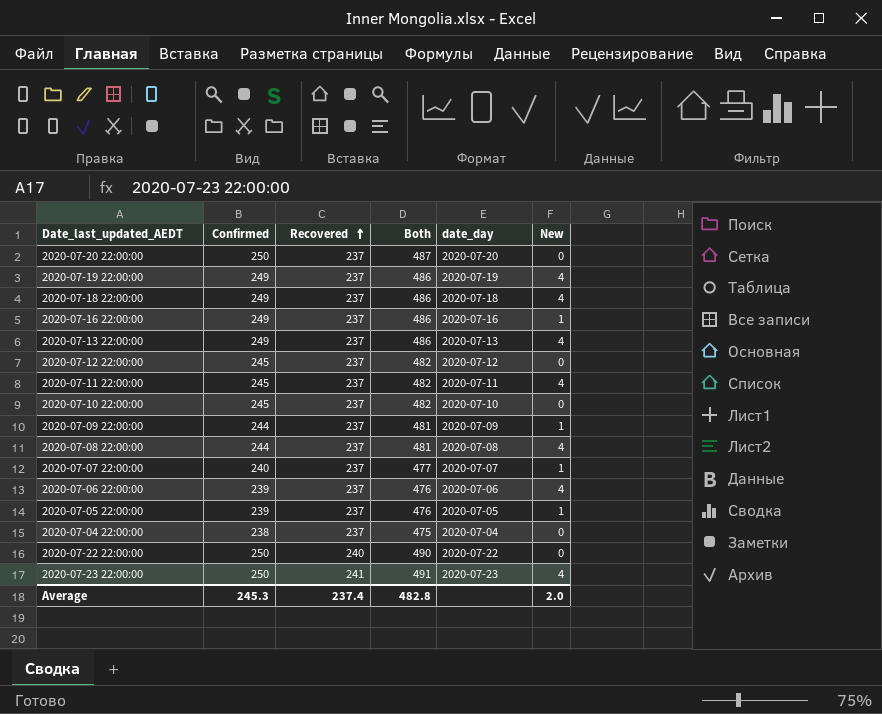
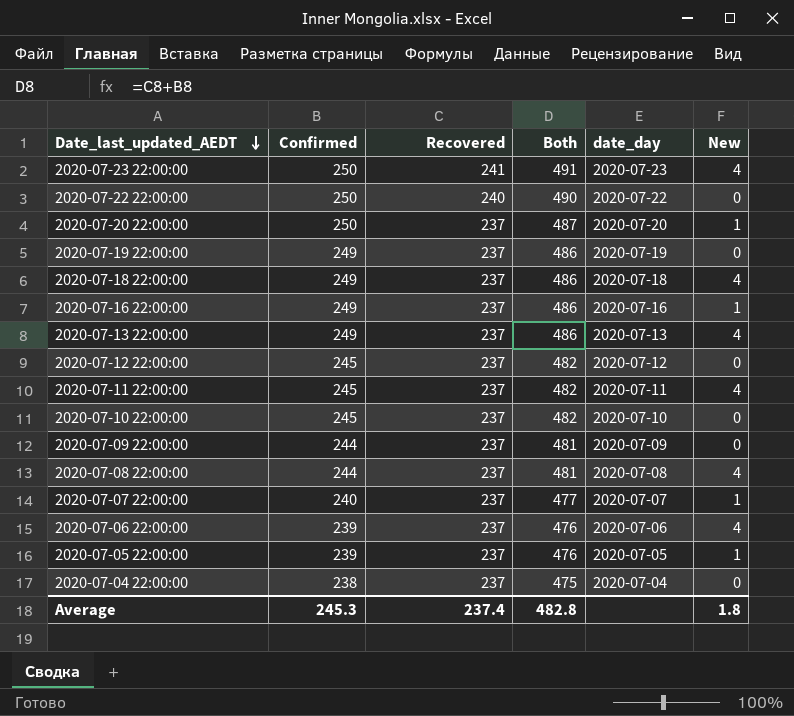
row order: Recovered ascending -> Date_last_updated_AEDT descending
2020-07-20 22:00:00 | New: 0 -> 1
2020-07-19 22:00:00 | New: 4 -> 0
2020-07-09 22:00:00 | New: 1 -> 0
Average | New: 2.0 -> 1.8

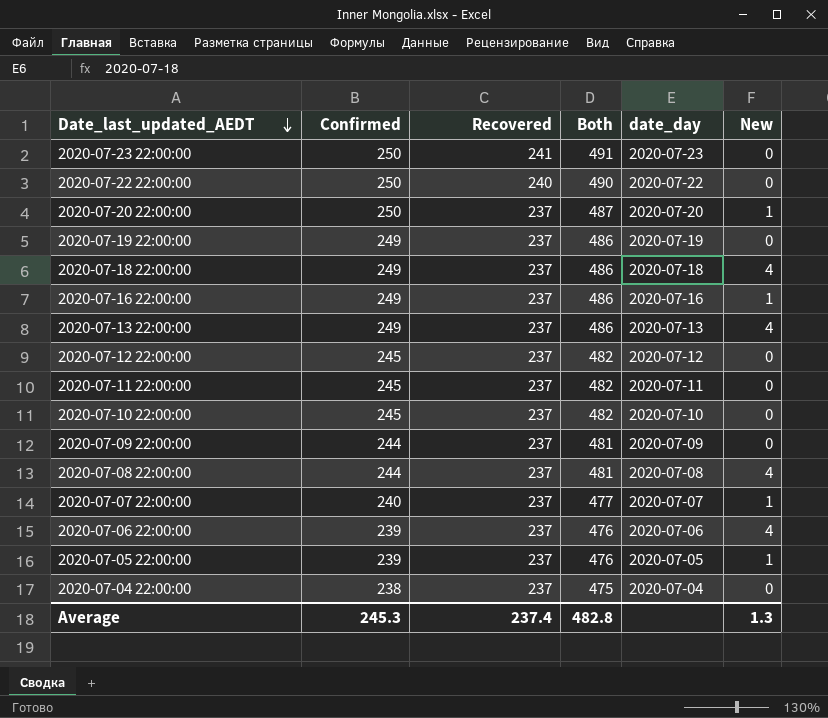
2020-07-23 22:00:00 | New: 4 -> 0
2020-07-11 22:00:00 | New: 4 -> 0
Average | New: 1.8 -> 1.3

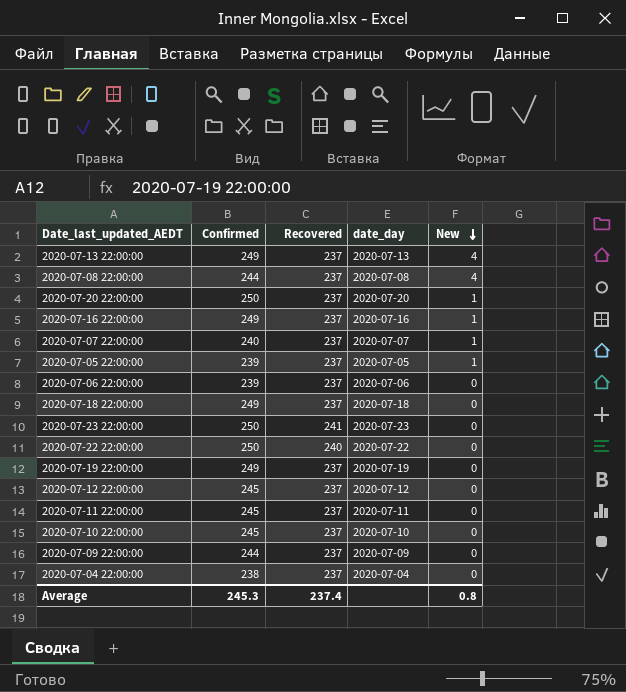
row order: Date_last_updated_AEDT descending -> New descending
column Both | formula: [Confirmed] + [Recovered] -> none
2020-07-06 22:00:00 | New: 4 -> 0
2020-07-18 22:00:00 | New: 4 -> 0
Average | New: 1.3 -> 0.8

